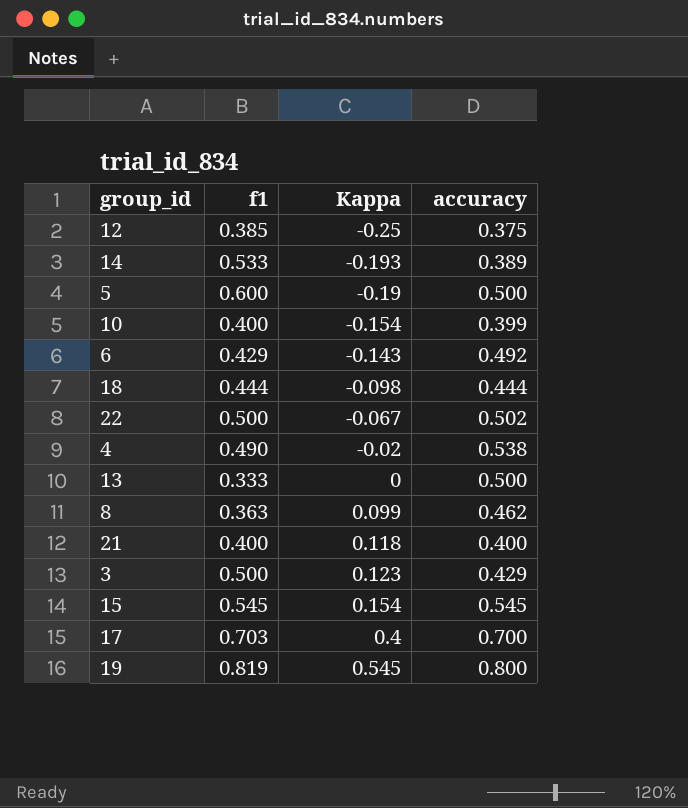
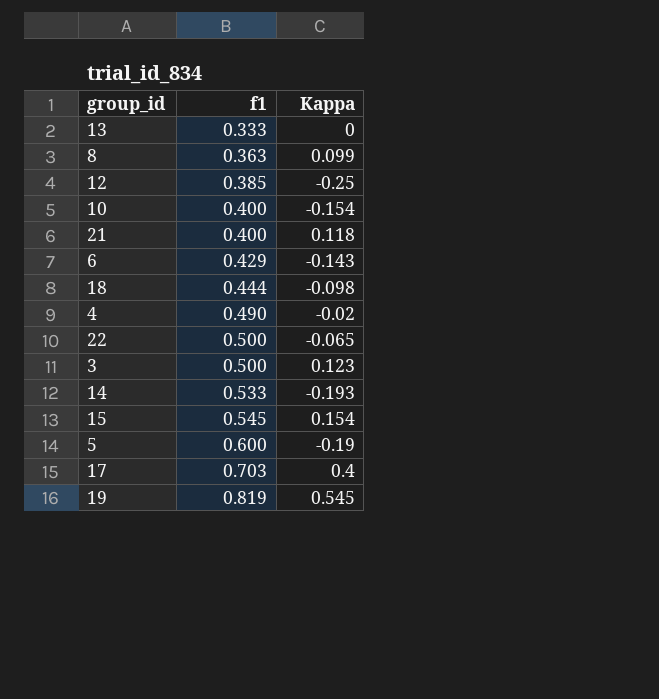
row order: Kappa ascending -> f1 ascending
column accuracy | position: 4 -> none
22 | Kappa: -0.067 -> -0.065

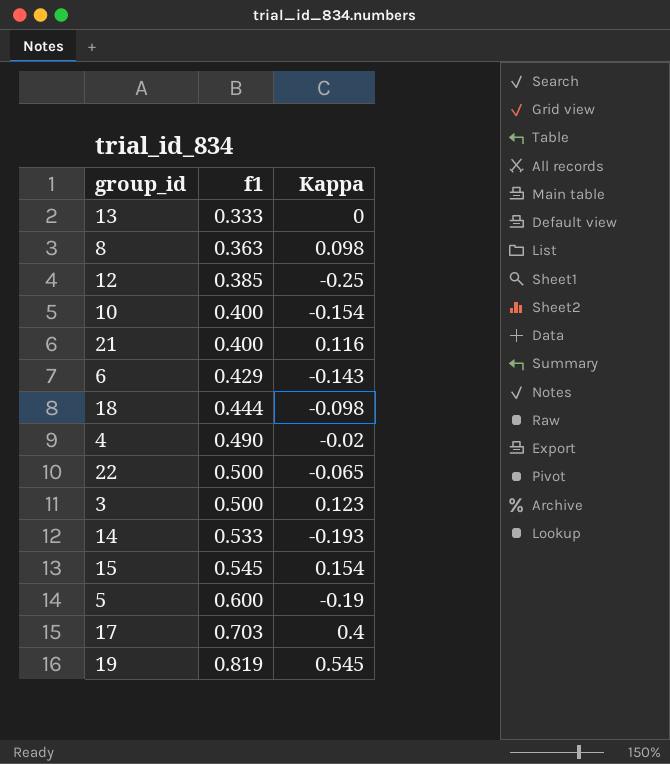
8 | Kappa: 0.099 -> 0.098
21 | Kappa: 0.118 -> 0.116

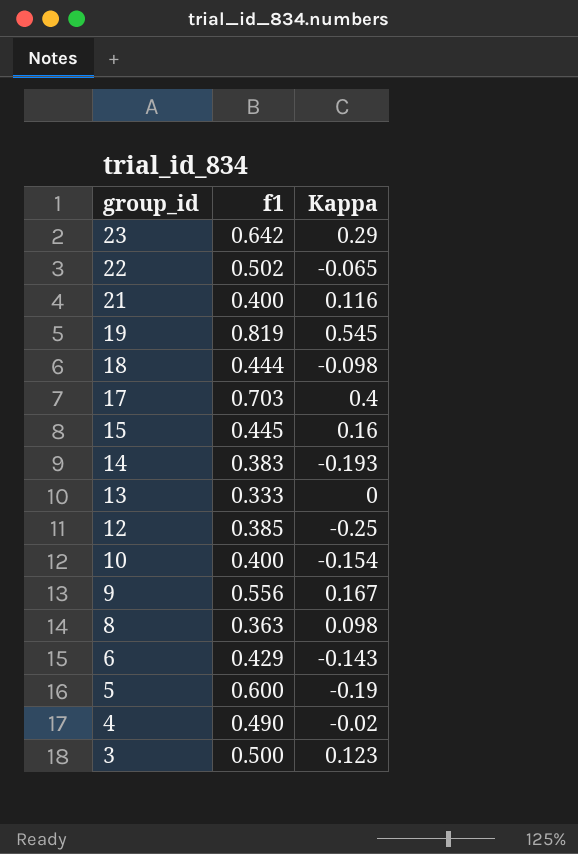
row order: f1 ascending -> group_id descending
row 23: none -> 0.642 | 0.29
22 | f1: 0.500 -> 0.502
15 | f1: 0.545 -> 0.445
15 | Kappa: 0.154 -> 0.16
14 | f1: 0.533 -> 0.383
row 9: none -> 0.556 | 0.167

